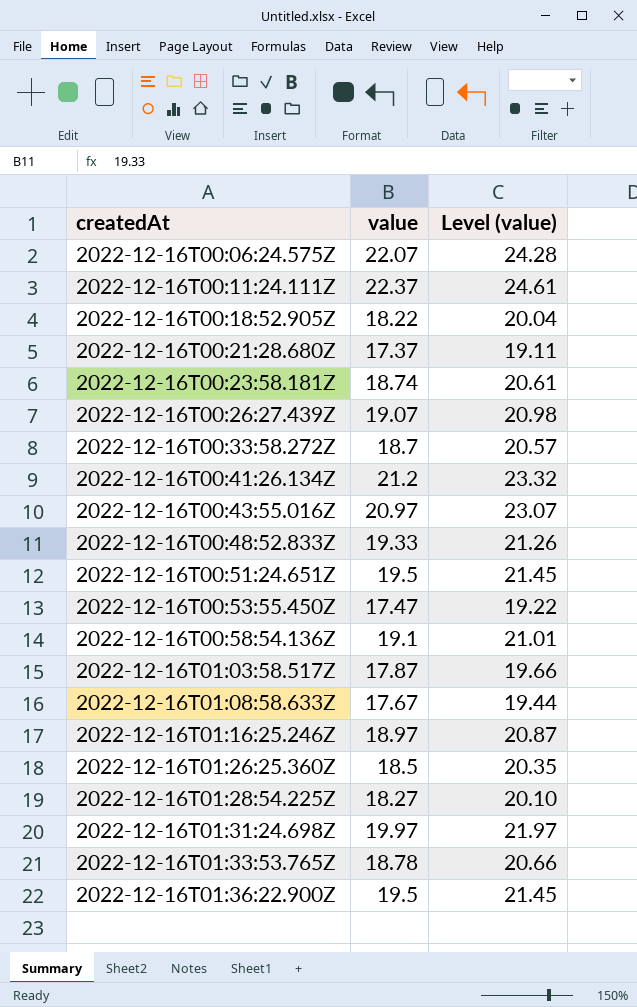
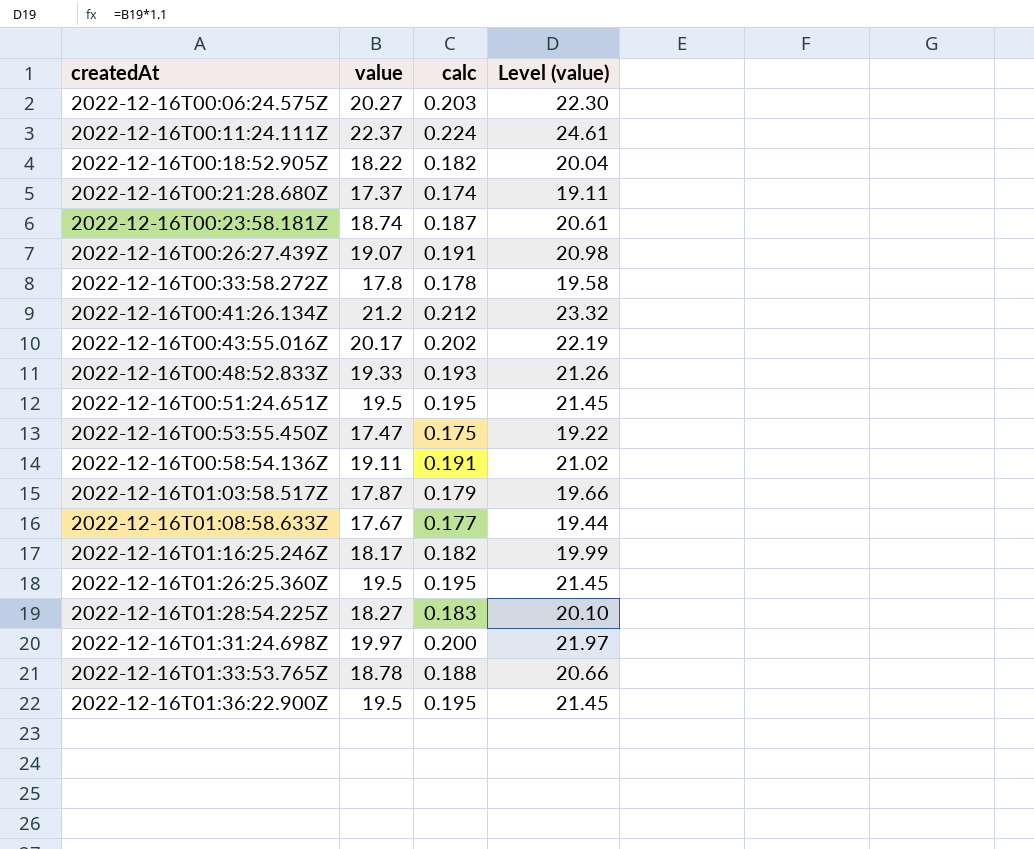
column calc | formula: none -> [value] * 0.01
2022-12-16T00:06:24.575Z | value: 22.07 -> 20.27
2022-12-16T00:06:24.575Z | Level (value): 24.28 -> 22.30
2022-12-16T00:33:58.272Z | value: 18.7 -> 17.8
2022-12-16T00:33:58.272Z | Level (value): 20.57 -> 19.58
2022-12-16T00:43:55.016Z | value: 20.97 -> 20.17
2022-12-16T00:43:55.016Z | Level (value): 23.07 -> 22.19
2022-12-16T00:58:54.136Z | value: 19.1 -> 19.11
2022-12-16T00:58:54.136Z | Level (value): 21.01 -> 21.02
2022-12-16T01:16:25.246Z | value: 18.97 -> 18.17
2022-12-16T01:16:25.246Z | Level (value): 20.87 -> 19.99
2022-12-16T01:26:25.360Z | value: 18.5 -> 19.5
2022-12-16T01:26:25.360Z | Level (value): 20.35 -> 21.45

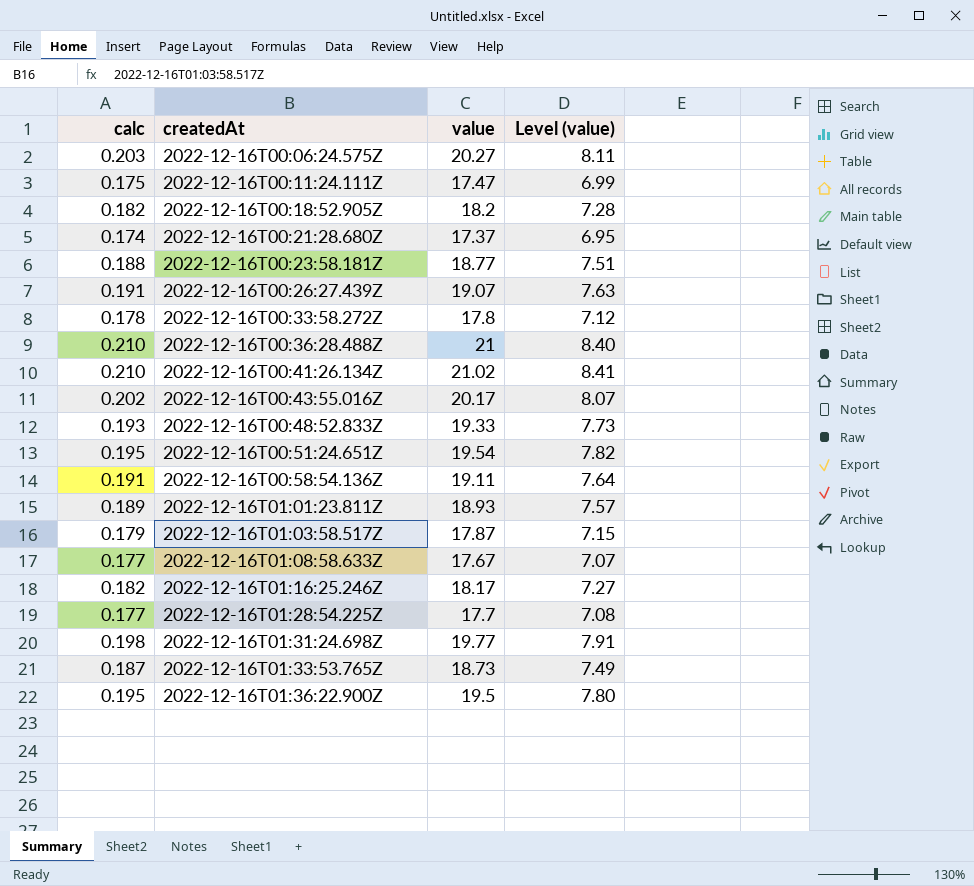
column calc | position: 3 -> 1
column Level (value) | formula: [value] * 1.1 -> [value] * 0.4
row 2022-12-16T00:53:55.450Z: 17.47 | 0.175 | 19.22 -> none
row 2022-12-16T01:26:25.360Z: 19.5 | 0.195 | 21.45 -> none
2022-12-16T00:11:24.111Z | calc: 0.224 -> 0.175
2022-12-16T00:11:24.111Z | value: 22.37 -> 17.47
2022-12-16T00:18:52.905Z | value: 18.22 -> 18.2
2022-12-16T00:23:58.181Z | calc: 0.187 -> 0.188
2022-12-16T00:23:58.181Z | value: 18.74 -> 18.77
row 2022-12-16T00:36:28.488Z: none -> 0.210 | 21 | 8.40
2022-12-16T00:41:26.134Z | calc: 0.212 -> 0.210
2022-12-16T00:41:26.134Z | value: 21.2 -> 21.02
2022-12-16T00:51:24.651Z | value: 19.5 -> 19.54
row 2022-12-16T01:01:23.811Z: none -> 0.189 | 18.93 | 7.57
2022-12-16T01:28:54.225Z | calc: 0.183 -> 0.177
2022-12-16T01:28:54.225Z | value: 18.27 -> 17.7
2022-12-16T01:31:24.698Z | calc: 0.200 -> 0.198
2022-12-16T01:31:24.698Z | value: 19.97 -> 19.77
2022-12-16T01:33:53.765Z | calc: 0.188 -> 0.187
2022-12-16T01:33:53.765Z | value: 18.78 -> 18.73

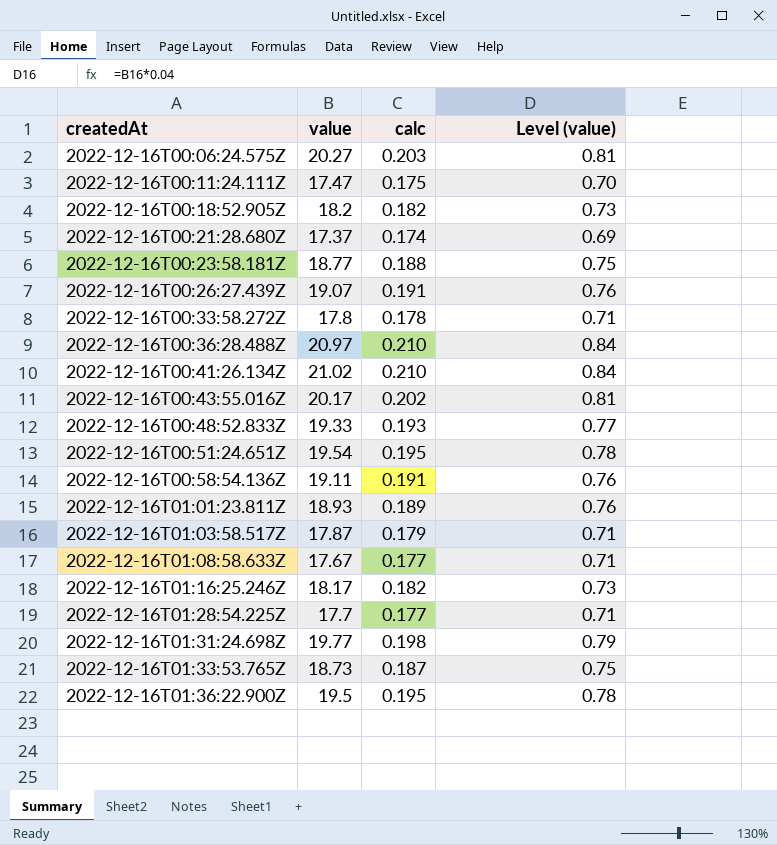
column calc | position: 1 -> 3
column Level (value) | formula: [value] * 0.4 -> [value] * 0.04
2022-12-16T00:36:28.488Z | value: 21 -> 20.97

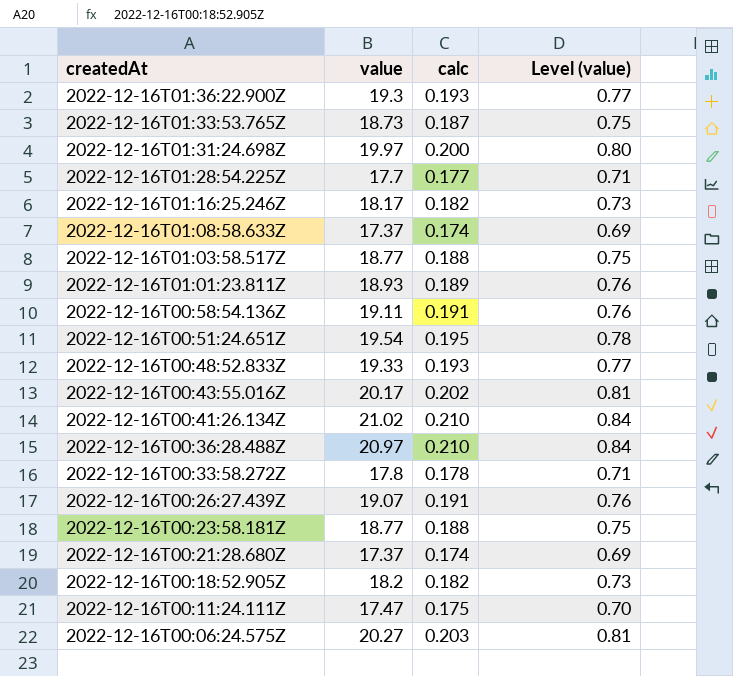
row order: createdAt ascending -> createdAt descending
2022-12-16T01:36:22.900Z | value: 19.5 -> 19.3
2022-12-16T01:36:22.900Z | calc: 0.195 -> 0.193
2022-12-16T01:36:22.900Z | Level (value): 0.78 -> 0.77
2022-12-16T01:31:24.698Z | value: 19.77 -> 19.97
2022-12-16T01:31:24.698Z | calc: 0.198 -> 0.200
2022-12-16T01:31:24.698Z | Level (value): 0.79 -> 0.80
2022-12-16T01:08:58.633Z | value: 17.67 -> 17.37
2022-12-16T01:08:58.633Z | calc: 0.177 -> 0.174
2022-12-16T01:08:58.633Z | Level (value): 0.71 -> 0.69
2022-12-16T01:03:58.517Z | value: 17.87 -> 18.77
2022-12-16T01:03:58.517Z | calc: 0.179 -> 0.188
2022-12-16T01:03:58.517Z | Level (value): 0.71 -> 0.75

